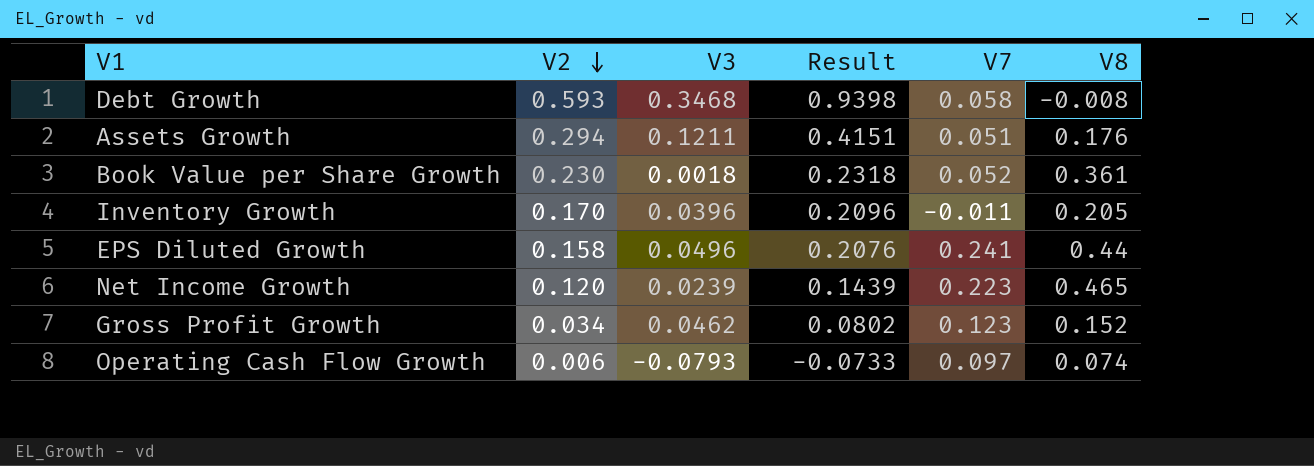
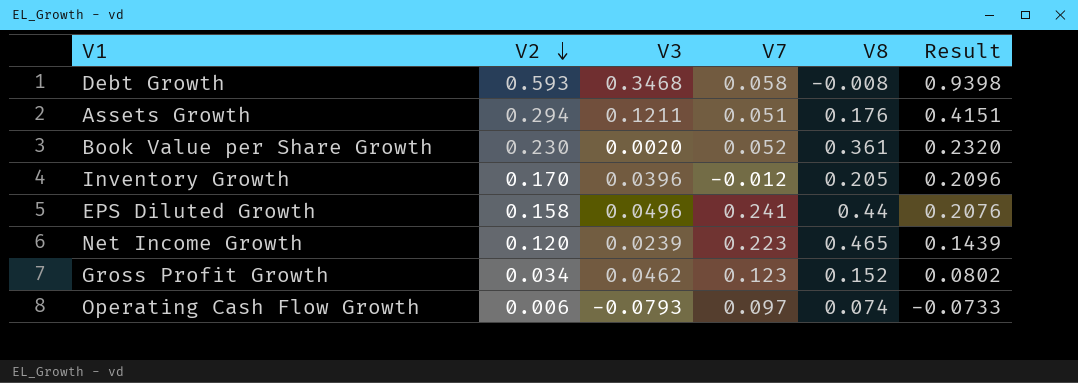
column Result | position: 4 -> 6
Book Value per Share Growth | V3: 0.0018 -> 0.0020
Book Value per Share Growth | Result: 0.2318 -> 0.2320
Inventory Growth | V7: -0.011 -> -0.012

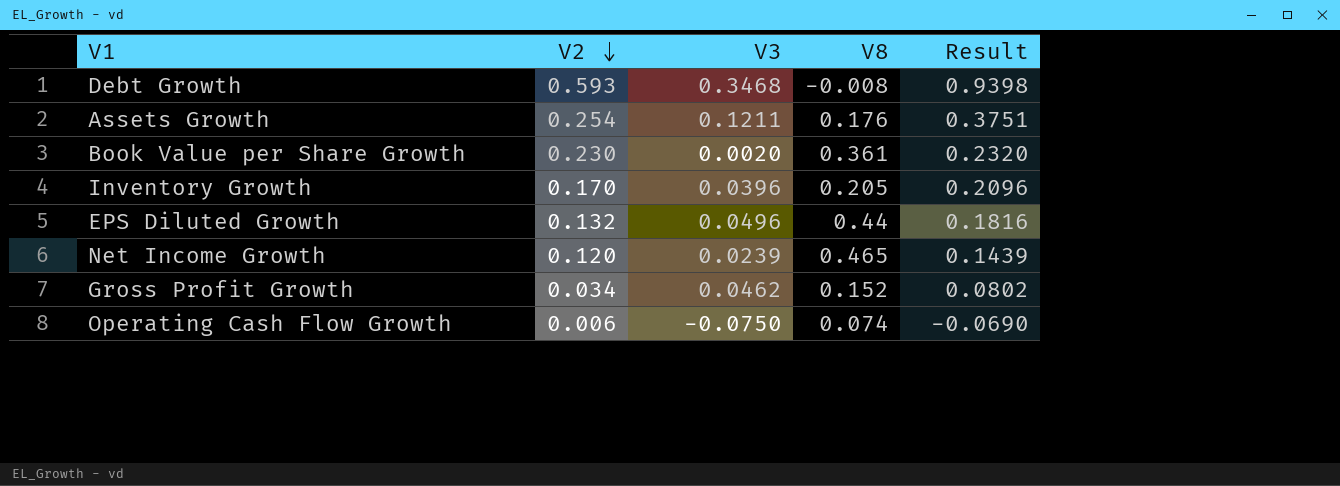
column V7 | position: 4 -> none
Assets Growth | V2: 0.294 -> 0.254
Assets Growth | Result: 0.4151 -> 0.3751
EPS Diluted Growth | V2: 0.158 -> 0.132
EPS Diluted Growth | Result: 0.2076 -> 0.1816
Operating Cash Flow Growth | V3: -0.0793 -> -0.0750
Operating Cash Flow Growth | Result: -0.0733 -> -0.0690

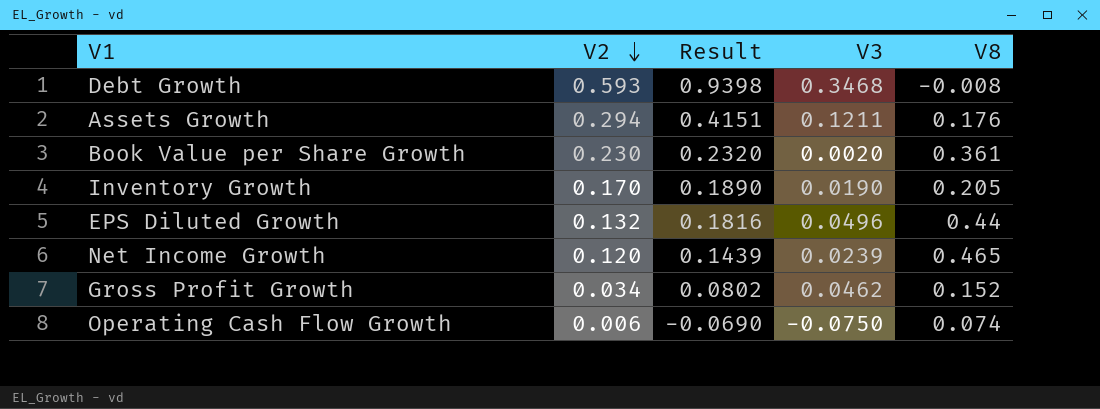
column Result | position: 5 -> 3
Assets Growth | V2: 0.254 -> 0.294
Assets Growth | Result: 0.3751 -> 0.4151
Inventory Growth | Result: 0.2096 -> 0.1890
Inventory Growth | V3: 0.0396 -> 0.0190

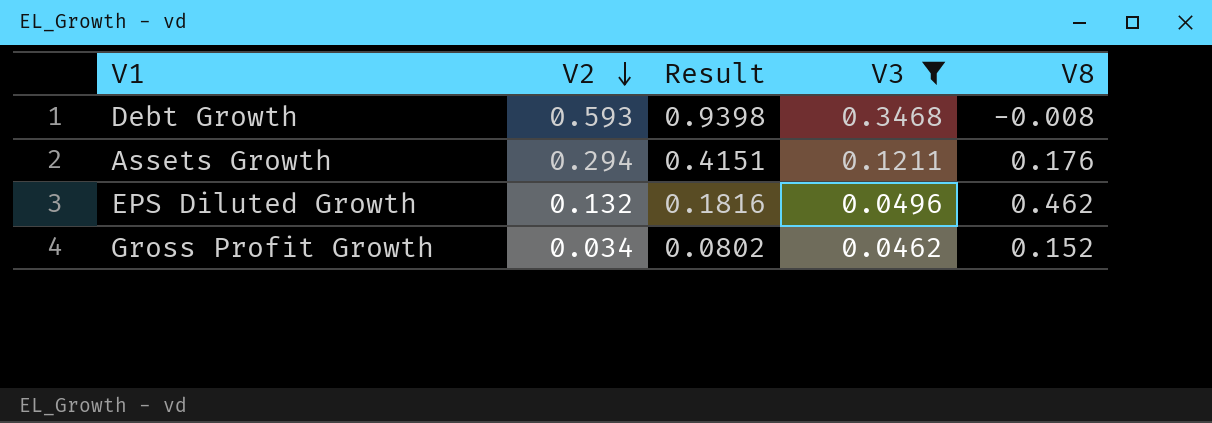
filter: none -> V3 >= 0.0462
EPS Diluted Growth | V8: 0.44 -> 0.462

